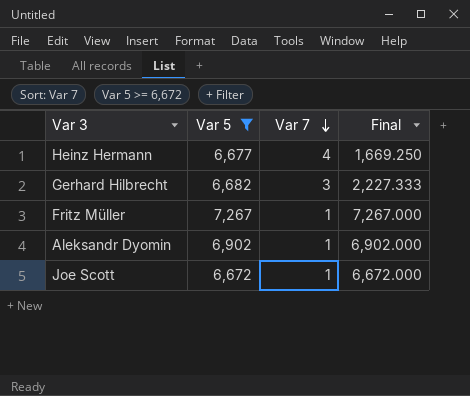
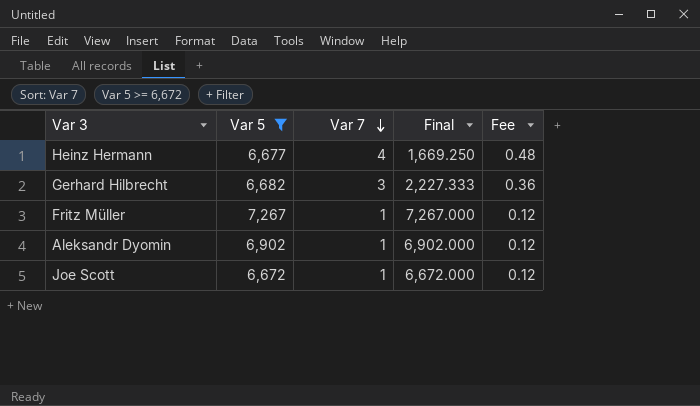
column Fee | formula: none -> [Var 7] * 0.12

